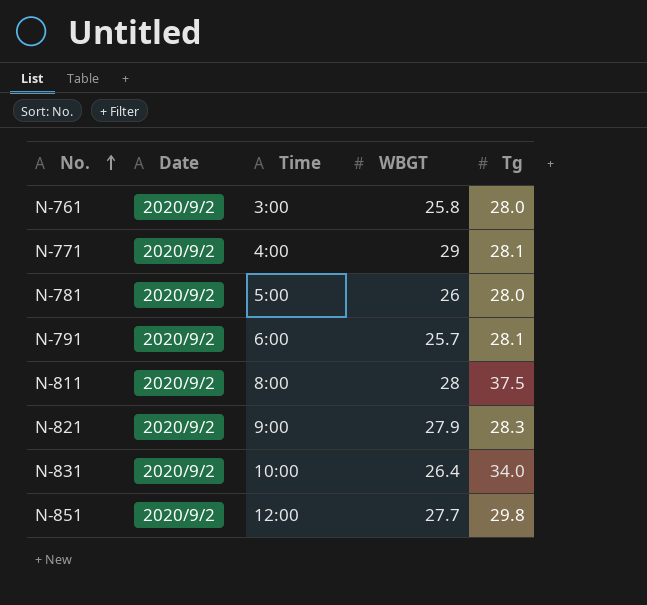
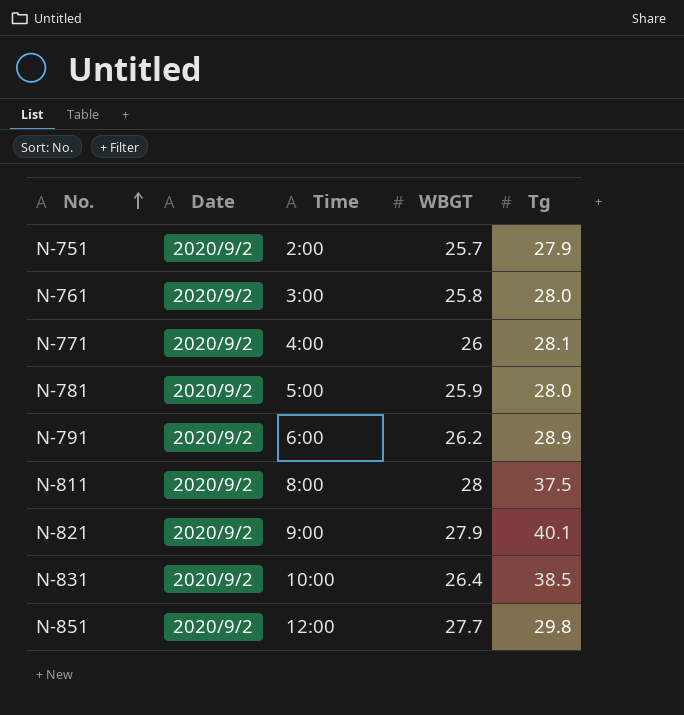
row N-751: none -> 2020/9/2 | 2:00 | 25.7 | 27.9
N-771 | WBGT: 29 -> 26
N-781 | WBGT: 26 -> 25.9
N-791 | WBGT: 25.7 -> 26.2
N-791 | Tg: 28.1 -> 28.9
N-821 | Tg: 28.3 -> 40.1
N-831 | Tg: 34.0 -> 38.5

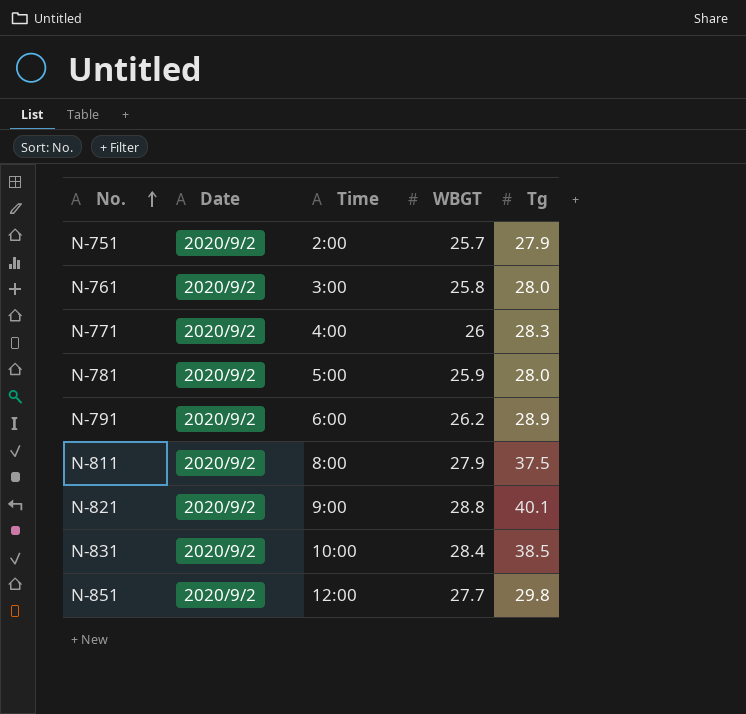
N-771 | Tg: 28.1 -> 28.3
N-811 | WBGT: 28 -> 27.9
N-821 | WBGT: 27.9 -> 28.8
N-831 | WBGT: 26.4 -> 28.4

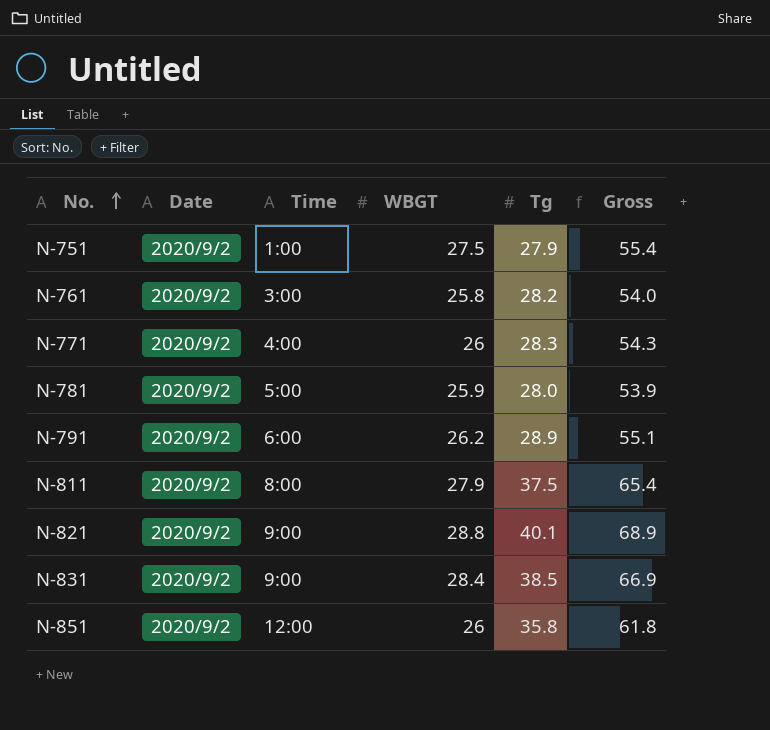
column Gross | formula: none -> [WBGT] + [Tg]
N-751 | Time: 2:00 -> 1:00
N-751 | WBGT: 25.7 -> 27.5
N-761 | Tg: 28.0 -> 28.2
N-831 | Time: 10:00 -> 9:00
N-851 | WBGT: 27.7 -> 26
N-851 | Tg: 29.8 -> 35.8

